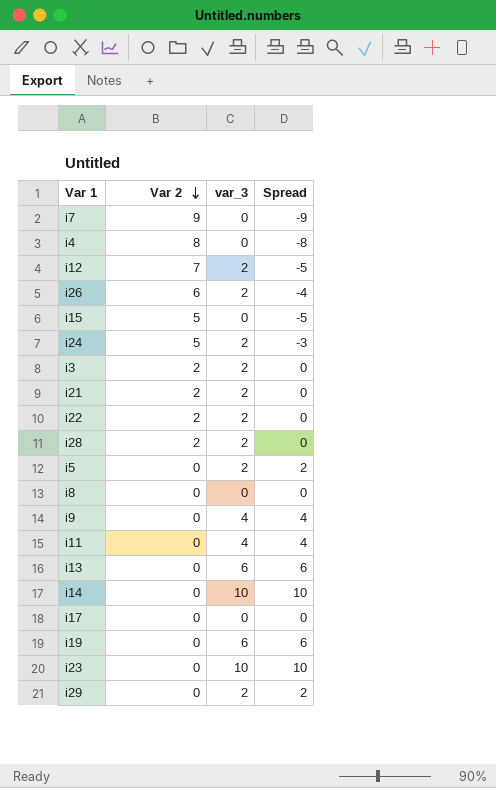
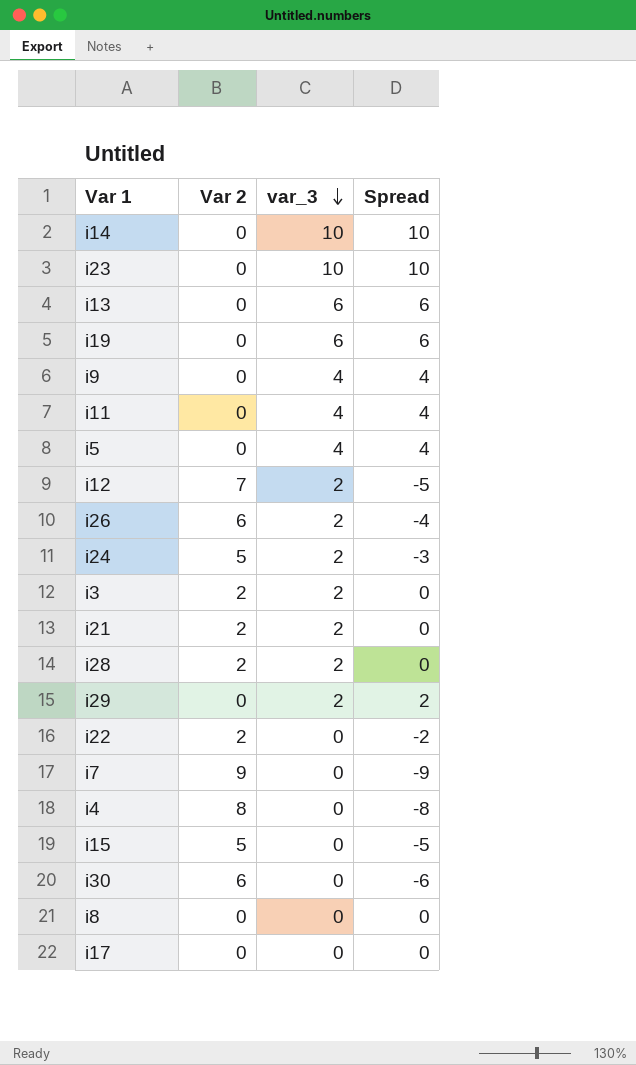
row order: Var 2 descending -> var_3 descending
i5 | var_3: 2 -> 4
i5 | Spread: 2 -> 4
i22 | var_3: 2 -> 0
i22 | Spread: 0 -> -2
row i30: none -> 6 | 0 | -6

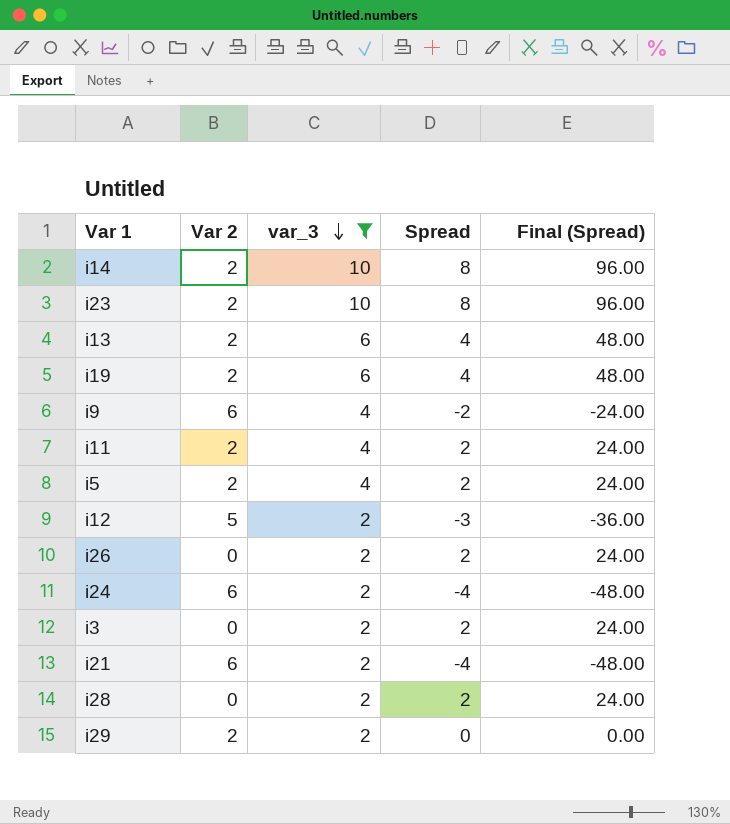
filter: none -> var_3 != 0
column Final (Spread) | formula: none -> [Spread] * 12
i14 | Var 2: 0 -> 2
i14 | Spread: 10 -> 8
i23 | Var 2: 0 -> 2
i23 | Spread: 10 -> 8
i13 | Var 2: 0 -> 2
i13 | Spread: 6 -> 4
i19 | Var 2: 0 -> 2
i19 | Spread: 6 -> 4
i9 | Var 2: 0 -> 6
i9 | Spread: 4 -> -2
i11 | Var 2: 0 -> 2
i11 | Spread: 4 -> 2
i5 | Var 2: 0 -> 2
i5 | Spread: 4 -> 2
i12 | Var 2: 7 -> 5
i12 | Spread: -5 -> -3
i26 | Var 2: 6 -> 0
i26 | Spread: -4 -> 2
i24 | Var 2: 5 -> 6
i24 | Spread: -3 -> -4
i3 | Var 2: 2 -> 0
i3 | Spread: 0 -> 2
i21 | Var 2: 2 -> 6
i21 | Spread: 0 -> -4
i28 | Var 2: 2 -> 0
i28 | Spread: 0 -> 2
i29 | Var 2: 0 -> 2
i29 | Spread: 2 -> 0

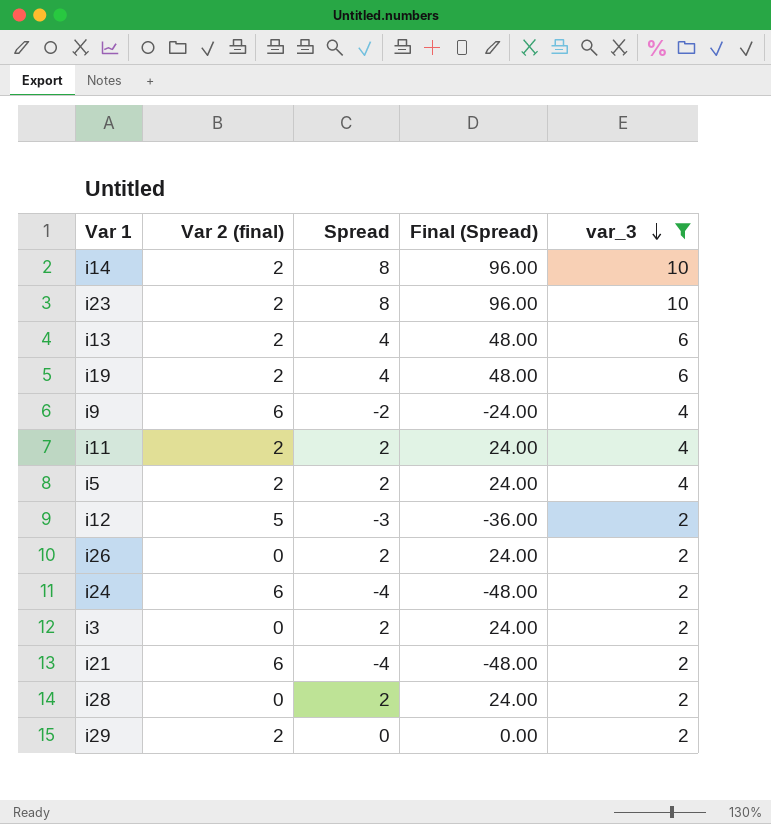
column name: Var 2 -> Var 2 (final)
column var_3 | position: 3 -> 5

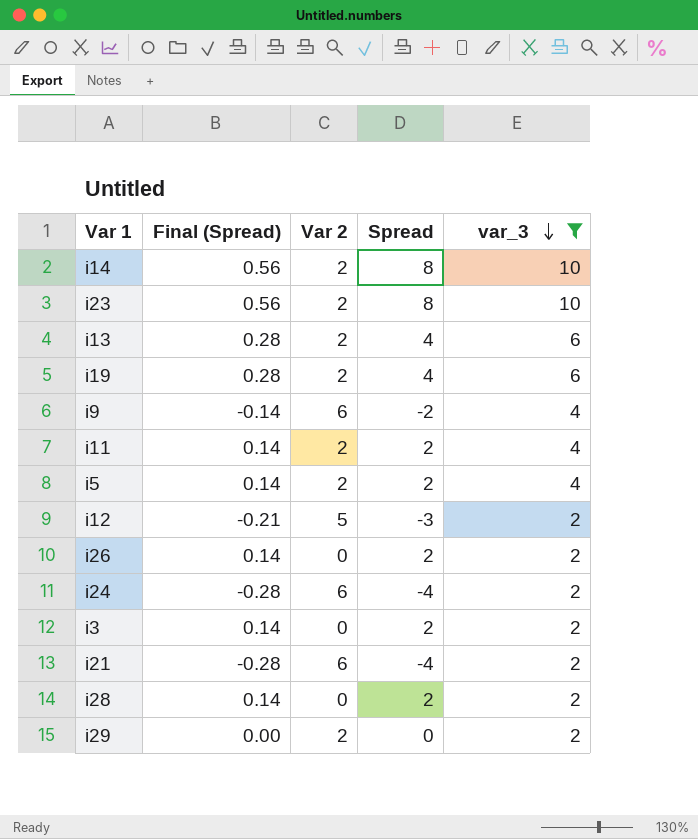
column Final (Spread) | formula: [Spread] * 12 -> [Spread] * 0.07
column Final (Spread) | position: 4 -> 2
column name: Var 2 (final) -> Var 2

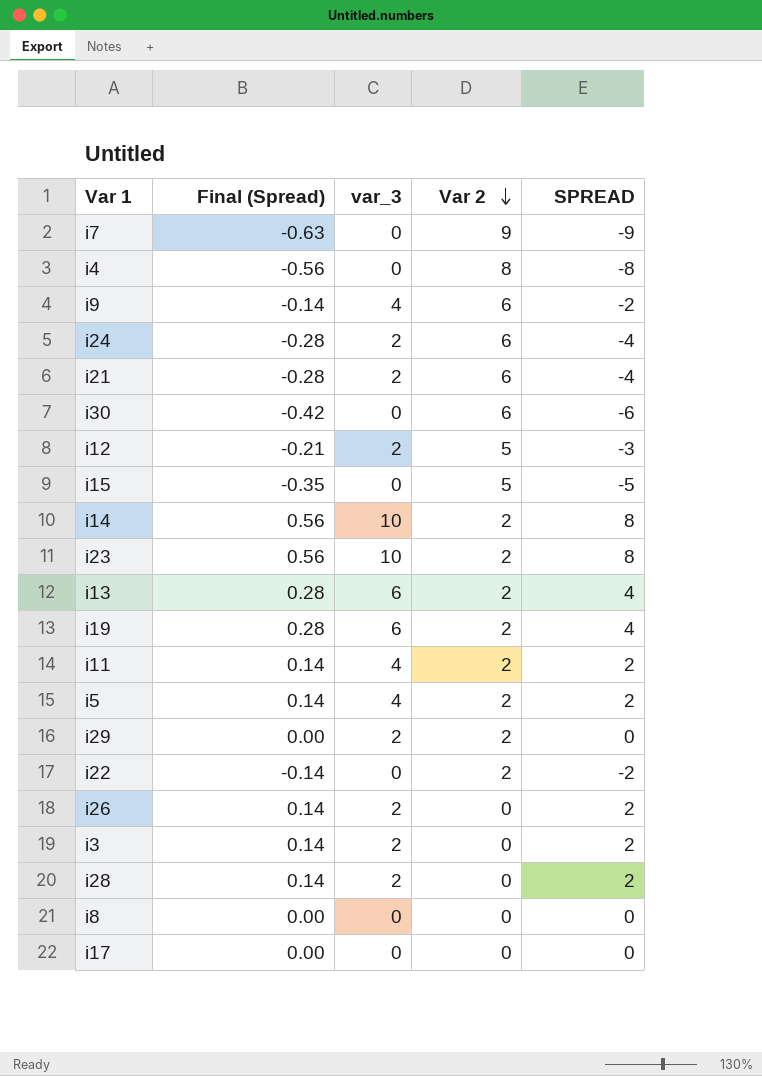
filter: var_3 != 0 -> none
row order: var_3 descending -> Var 2 descending
column var_3 | position: 5 -> 3
column name: Spread -> SPREAD

